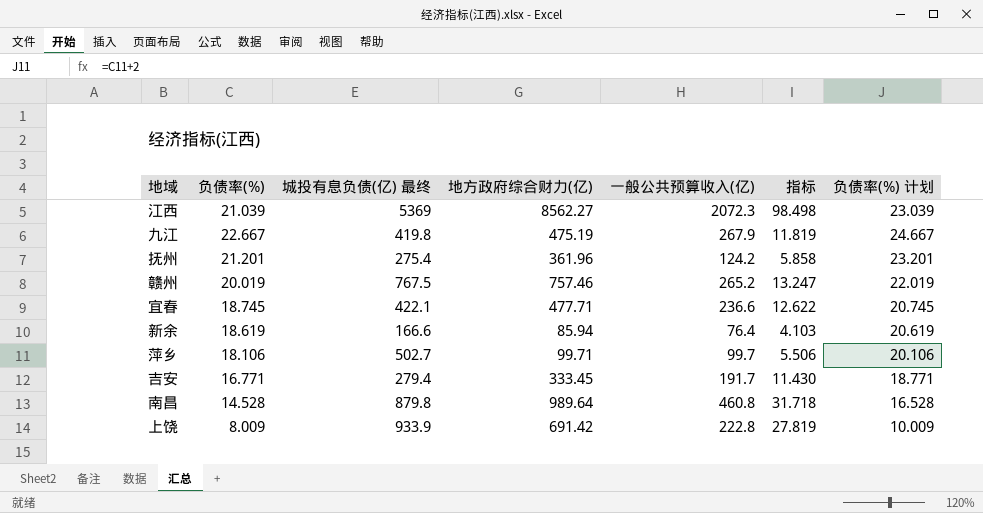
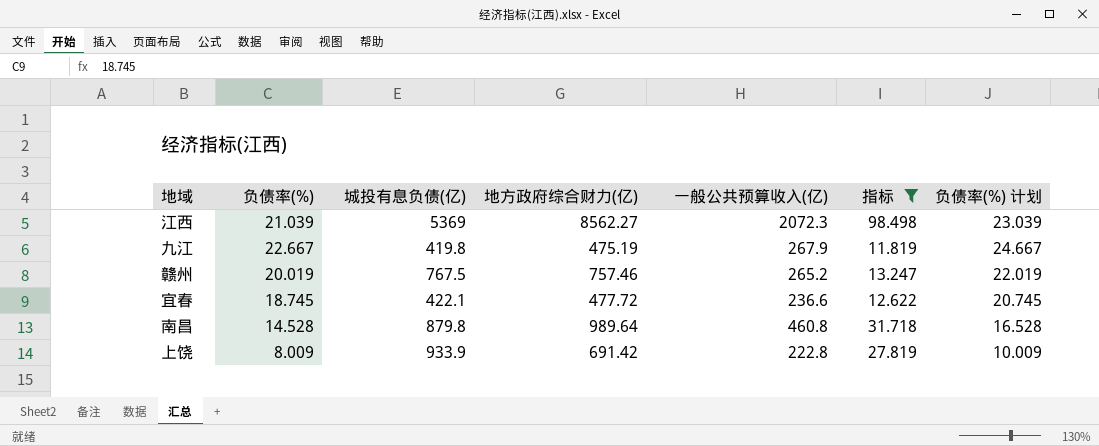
filter: none -> 指标 >= 11.819
column name: 城投有息负债(亿) 最终 -> 城投有息负债(亿)
宜春 | 地方政府综合财力(亿): 477.71 -> 477.72

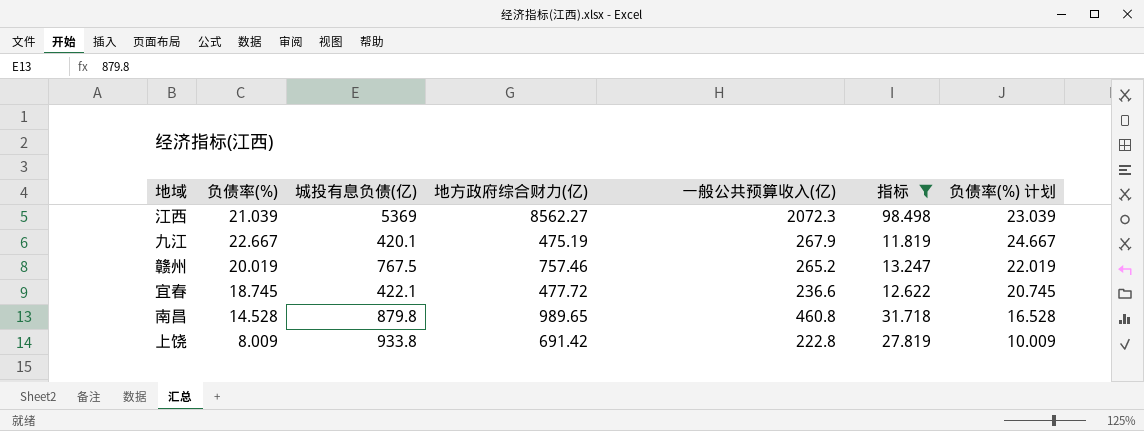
九江 | 城投有息负债(亿): 419.8 -> 420.1
南昌 | 地方政府综合财力(亿): 989.64 -> 989.65
上饶 | 城投有息负债(亿): 933.9 -> 933.8

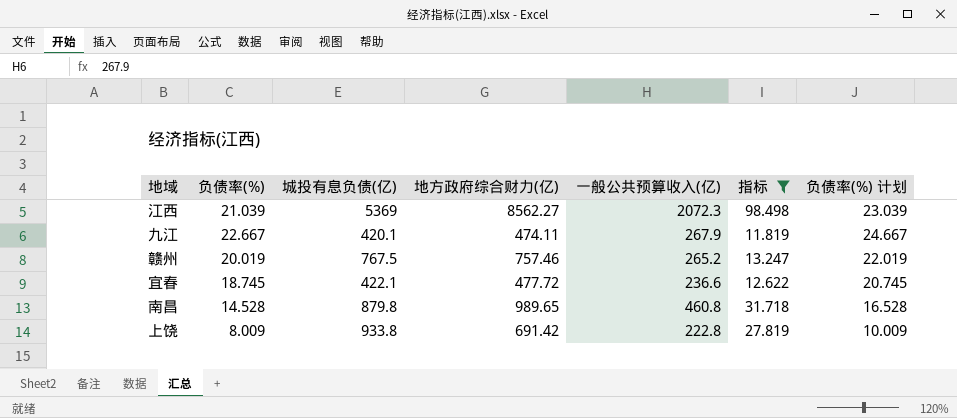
九江 | 地方政府综合财力(亿): 475.19 -> 474.11

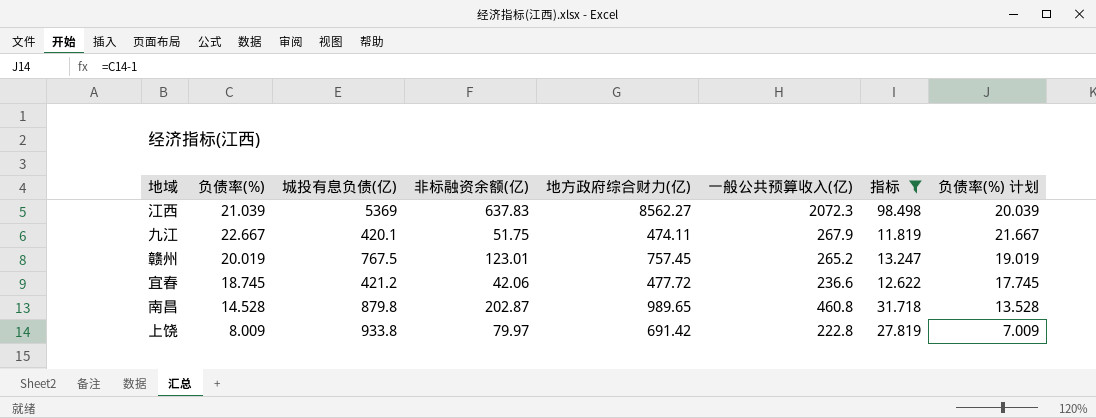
column 非标融资余额(亿) | position: none -> 4
column 负债率(%) 计划 | formula: [负债率(%)] + 2 -> [负债率(%)] - 1
赣州 | 地方政府综合财力(亿): 757.46 -> 757.45
宜春 | 城投有息负债(亿): 422.1 -> 421.2

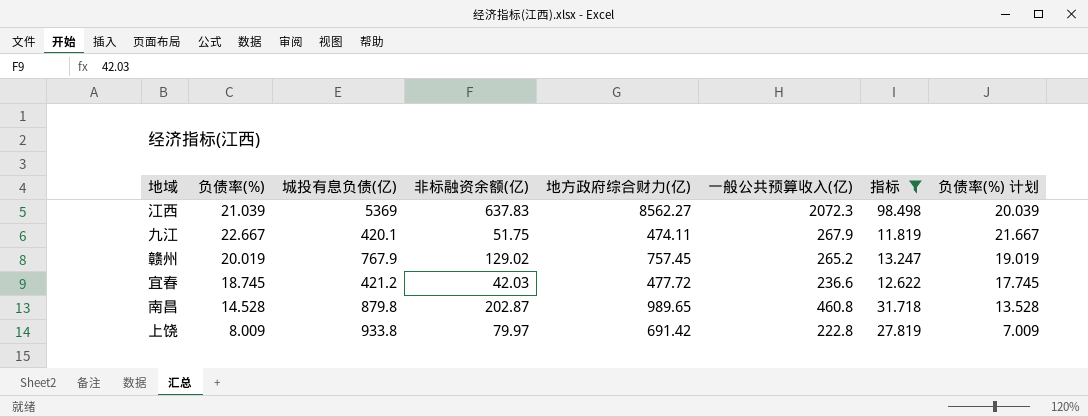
赣州 | 城投有息负债(亿): 767.5 -> 767.9
赣州 | 非标融资余额(亿): 123.01 -> 129.02
宜春 | 非标融资余额(亿): 42.06 -> 42.03

